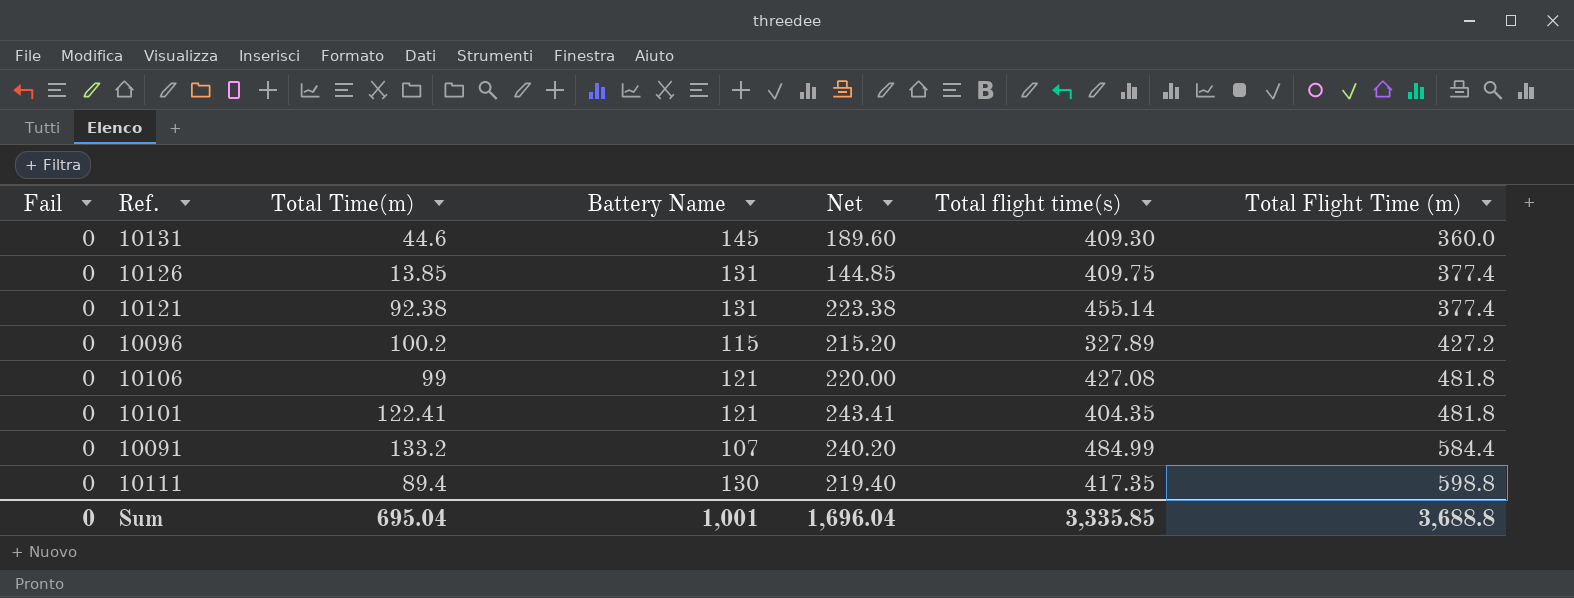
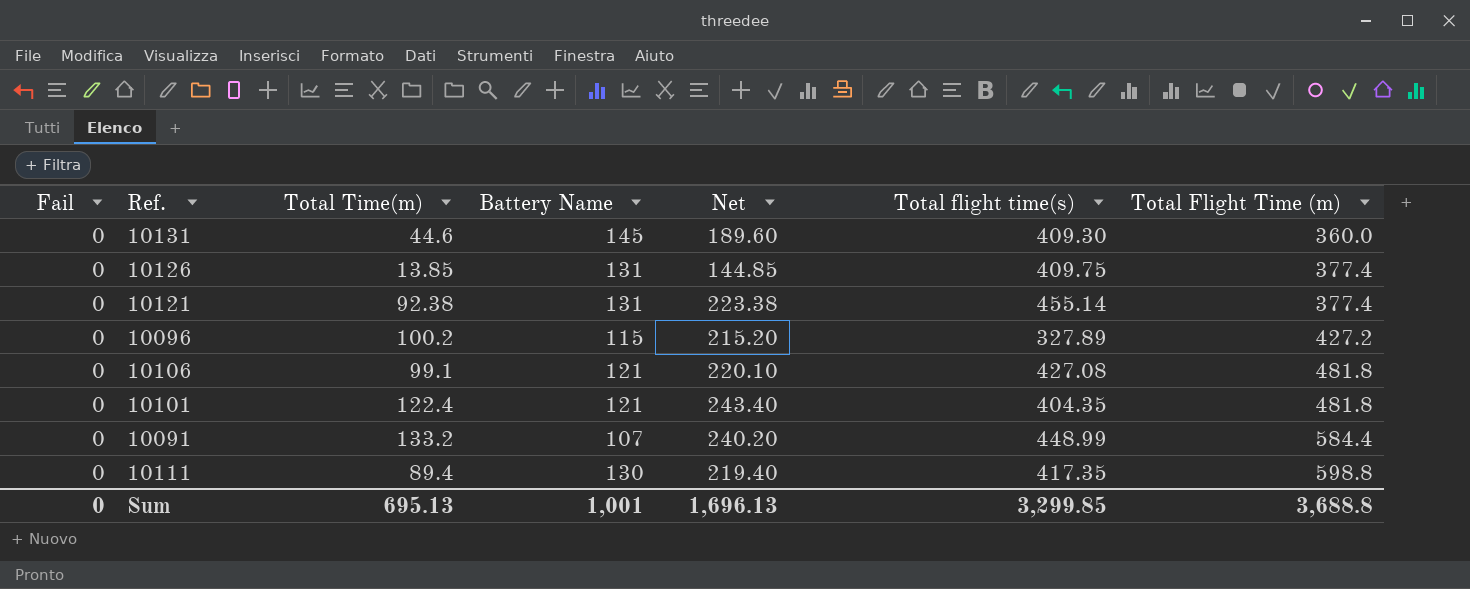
10106 | Total Time(m): 99 -> 99.1
10106 | Net: 220.00 -> 220.10
10101 | Total Time(m): 122.41 -> 122.4
10101 | Net: 243.41 -> 243.40
10091 | Total flight time(s): 484.99 -> 448.99
Sum | Total Time(m): 695.04 -> 695.13
Sum | Net: 1,696.04 -> 1,696.13
Sum | Total flight time(s): 3,335.85 -> 3,299.85

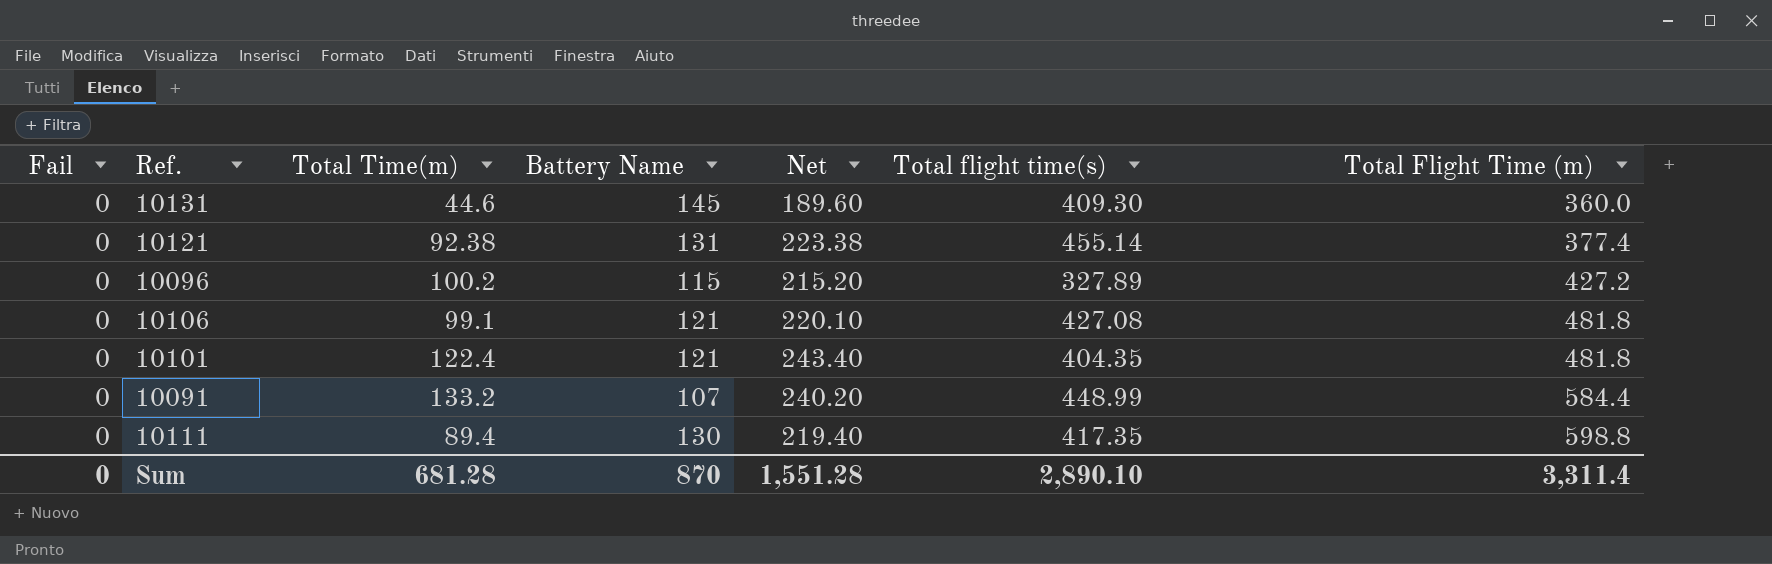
row 10126: 0 | 13.85 | 131 | 144.85 | 409.75 | 377.4 -> none
Sum | Total Time(m): 695.13 -> 681.28
Sum | Battery Name: 1,001 -> 870
Sum | Net: 1,696.13 -> 1,551.28
Sum | Total flight time(s): 3,299.85 -> 2,890.10
Sum | Total Flight Time (m): 3,688.8 -> 3,311.4

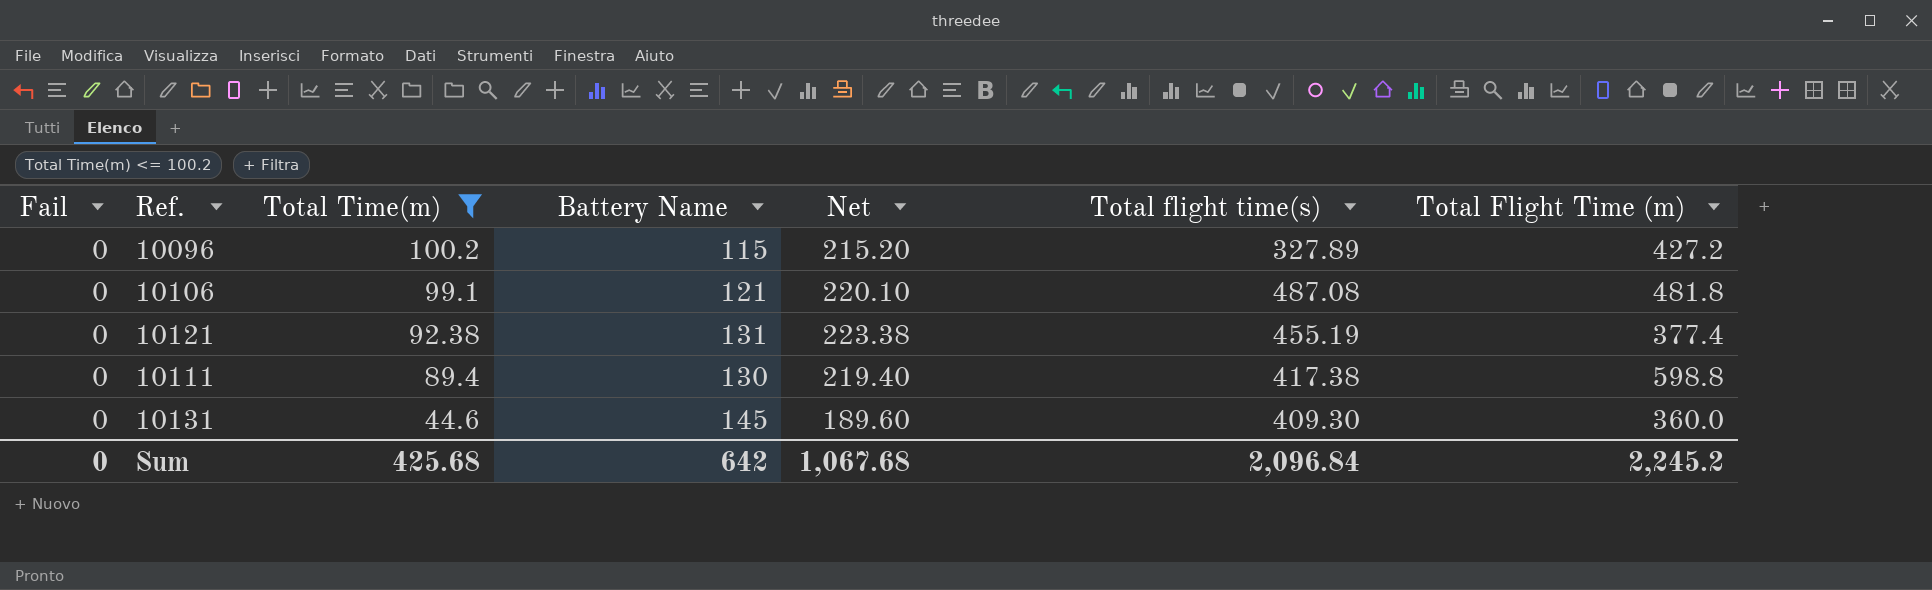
filter: none -> Total Time(m) <= 100.2
row order: Total Flight Time (m) ascending -> Total Time(m) descending
10106 | Total flight time(s): 427.08 -> 487.08
10121 | Total flight time(s): 455.14 -> 455.19
10111 | Total flight time(s): 417.35 -> 417.38
Sum | Total Time(m): 681.28 -> 425.68
Sum | Battery Name: 870 -> 642
Sum | Net: 1,551.28 -> 1,067.68
Sum | Total flight time(s): 2,890.10 -> 2,096.84
Sum | Total Flight Time (m): 3,311.4 -> 2,245.2

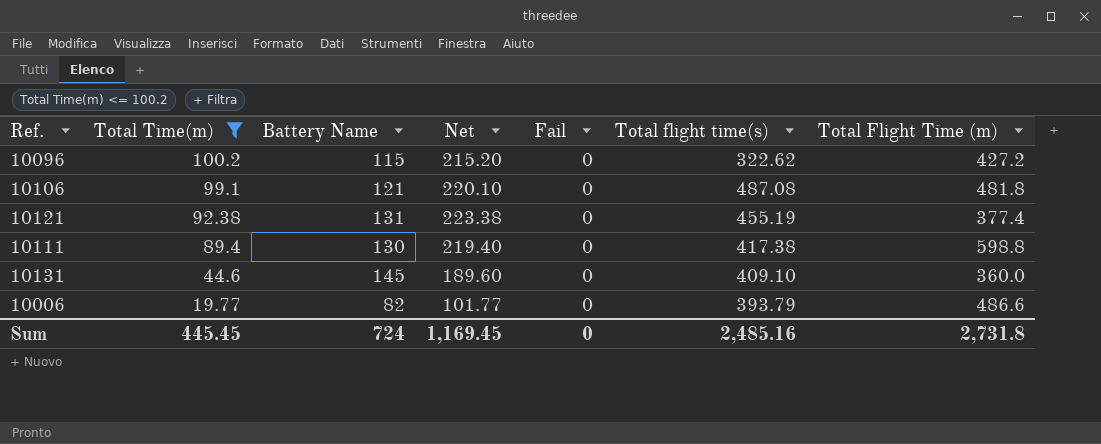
column Fail | position: 1 -> 5
10096 | Total flight time(s): 327.89 -> 322.62
10131 | Total flight time(s): 409.30 -> 409.10
row 10006: none -> 19.77 | 82 | 101.77 | 0 | 393.79 | 486.6
Sum | Total Time(m): 425.68 -> 445.45
Sum | Battery Name: 642 -> 724
Sum | Net: 1,067.68 -> 1,169.45
Sum | Total flight time(s): 2,096.84 -> 2,485.16
Sum | Total Flight Time (m): 2,245.2 -> 2,731.8

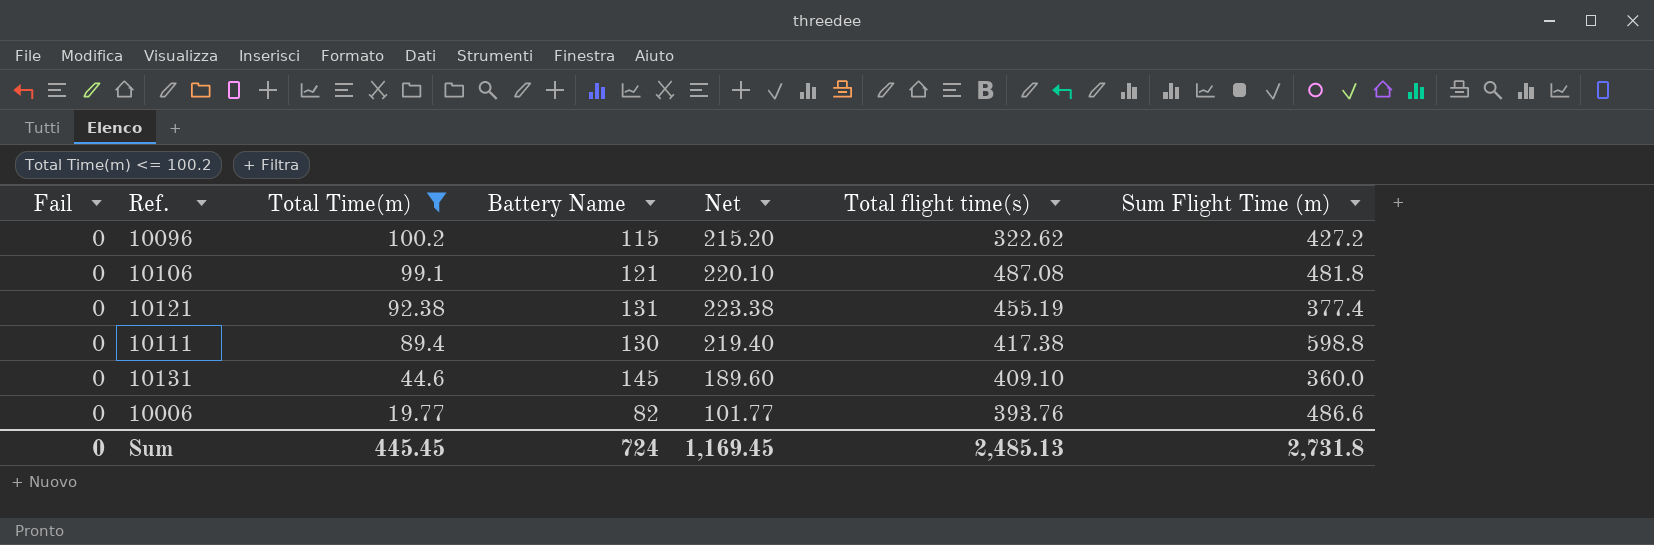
column Fail | position: 5 -> 1
column name: Total Flight Time (m) -> Sum Flight Time (m)
10006 | Total flight time(s): 393.79 -> 393.76
Sum | Total flight time(s): 2,485.16 -> 2,485.13

